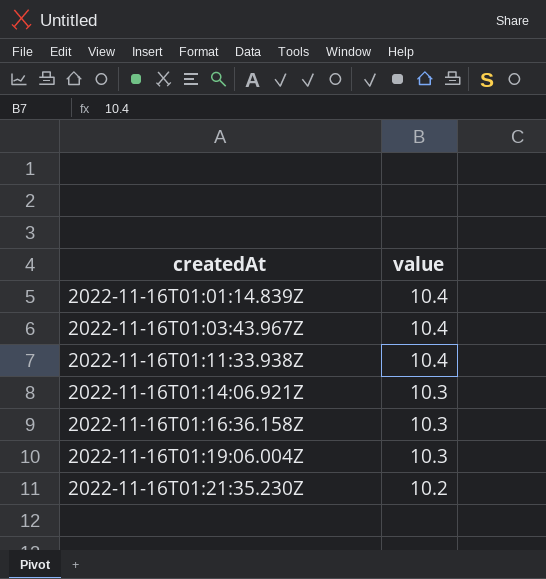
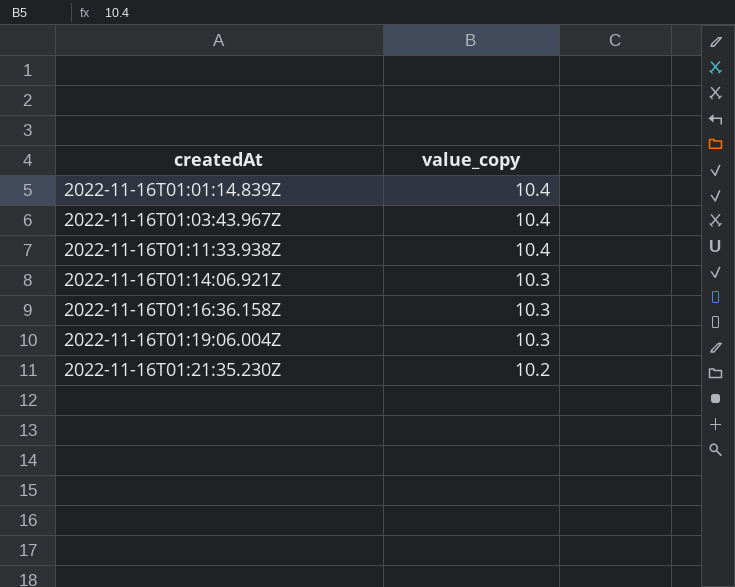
column name: value -> value_copy

